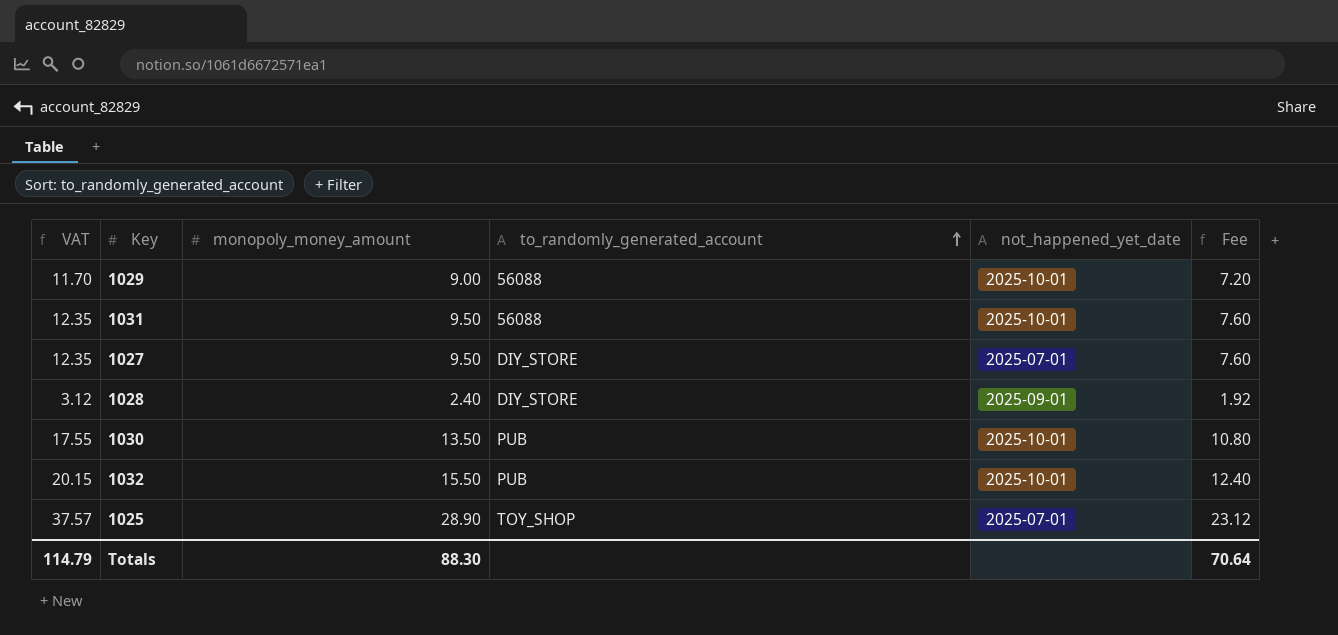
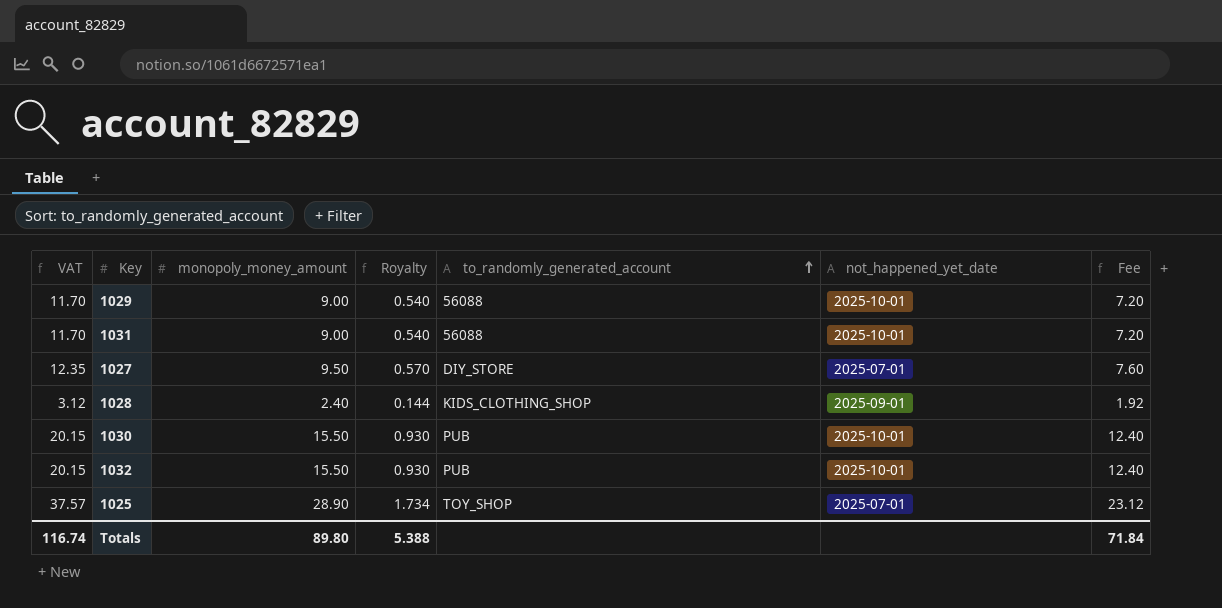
column Royalty | formula: none -> [monopoly_money_amount] * 0.06
1031 | VAT: 12.35 -> 11.70
1031 | monopoly_money_amount: 9.50 -> 9.00
1031 | Fee: 7.60 -> 7.20
1028 | to_randomly_generated_account: DIY_STORE -> KIDS_CLOTHING_SHOP
1030 | VAT: 17.55 -> 20.15
1030 | monopoly_money_amount: 13.50 -> 15.50
1030 | Fee: 10.80 -> 12.40
Totals | VAT: 114.79 -> 116.74
Totals | monopoly_money_amount: 88.30 -> 89.80
Totals | Fee: 70.64 -> 71.84

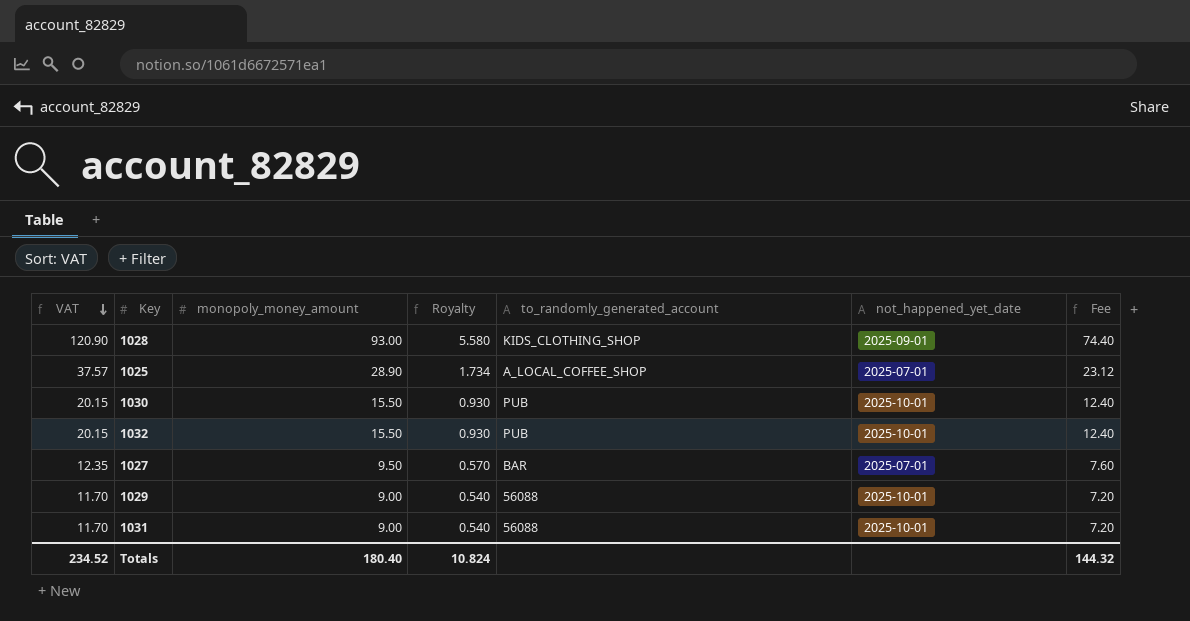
row order: to_randomly_generated_account ascending -> VAT descending
1028 | VAT: 3.12 -> 120.90
1028 | monopoly_money_amount: 2.40 -> 93.00
1028 | Royalty: 0.144 -> 5.580
1028 | Fee: 1.92 -> 74.40
1025 | to_randomly_generated_account: TOY_SHOP -> A_LOCAL_COFFEE_SHOP
1027 | to_randomly_generated_account: DIY_STORE -> BAR
Totals | VAT: 116.74 -> 234.52
Totals | monopoly_money_amount: 89.80 -> 180.40
Totals | Royalty: 5.388 -> 10.824
Totals | Fee: 71.84 -> 144.32

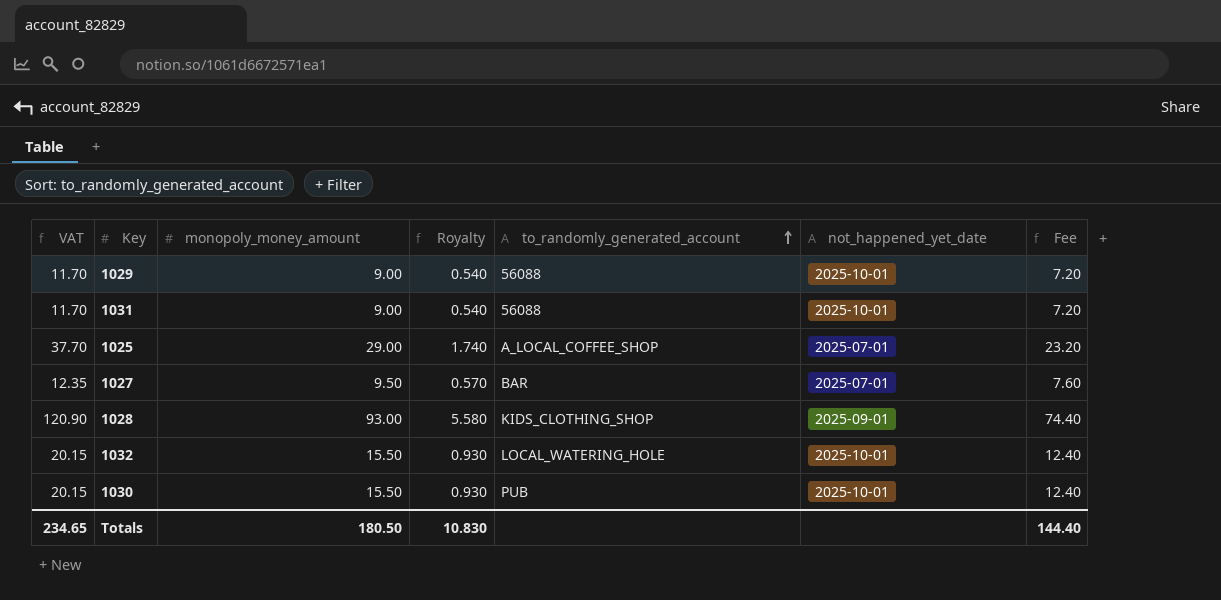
row order: VAT descending -> to_randomly_generated_account ascending
1025 | VAT: 37.57 -> 37.70
1025 | monopoly_money_amount: 28.90 -> 29.00
1025 | Royalty: 1.734 -> 1.740
1025 | Fee: 23.12 -> 23.20
1032 | to_randomly_generated_account: PUB -> LOCAL_WATERING_HOLE
Totals | VAT: 234.52 -> 234.65
Totals | monopoly_money_amount: 180.40 -> 180.50
Totals | Royalty: 10.824 -> 10.830
Totals | Fee: 144.32 -> 144.40

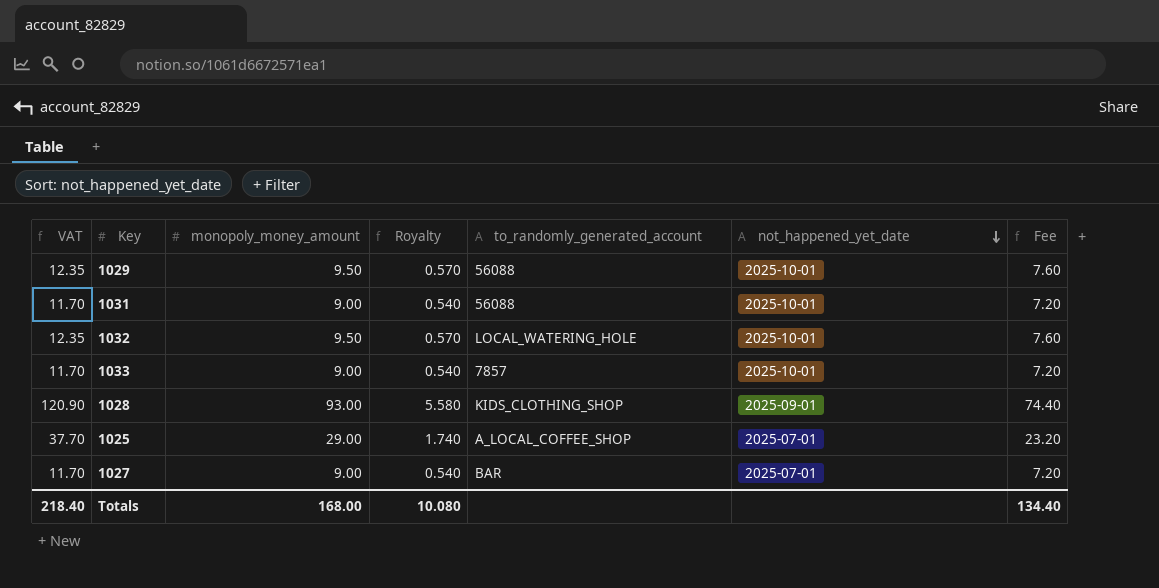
row order: to_randomly_generated_account ascending -> not_happened_yet_date descending
row 1030: 20.15 | 15.50 | 0.930 | PUB | 2025-10-01 | 12.40 -> none
1029 | VAT: 11.70 -> 12.35
1029 | monopoly_money_amount: 9.00 -> 9.50
1029 | Royalty: 0.540 -> 0.570
1029 | Fee: 7.20 -> 7.60
1032 | VAT: 20.15 -> 12.35
1032 | monopoly_money_amount: 15.50 -> 9.50
1032 | Royalty: 0.930 -> 0.570
1032 | Fee: 12.40 -> 7.60
row 1033: none -> 11.70 | 9.00 | 0.540 | 7857 | 2025-10-01 | 7.20
1027 | VAT: 12.35 -> 11.70
1027 | monopoly_money_amount: 9.50 -> 9.00
1027 | Royalty: 0.570 -> 0.540
1027 | Fee: 7.60 -> 7.20
Totals | VAT: 234.65 -> 218.40
Totals | monopoly_money_amount: 180.50 -> 168.00
Totals | Royalty: 10.830 -> 10.080
Totals | Fee: 144.40 -> 134.40

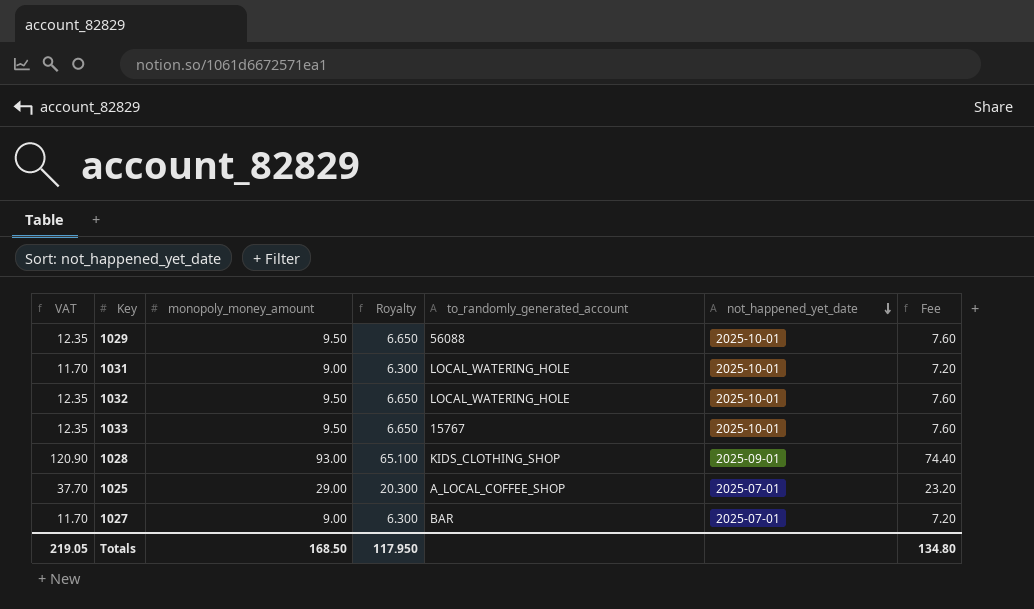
column Royalty | formula: [monopoly_money_amount] * 0.06 -> [monopoly_money_amount] * 0.7
1031 | to_randomly_generated_account: 56088 -> LOCAL_WATERING_HOLE
1033 | VAT: 11.70 -> 12.35
1033 | monopoly_money_amount: 9.00 -> 9.50
1033 | to_randomly_generated_account: 7857 -> 15767
1033 | Fee: 7.20 -> 7.60
Totals | VAT: 218.40 -> 219.05
Totals | monopoly_money_amount: 168.00 -> 168.50
Totals | Royalty: 10.080 -> 117.950
Totals | Fee: 134.40 -> 134.80

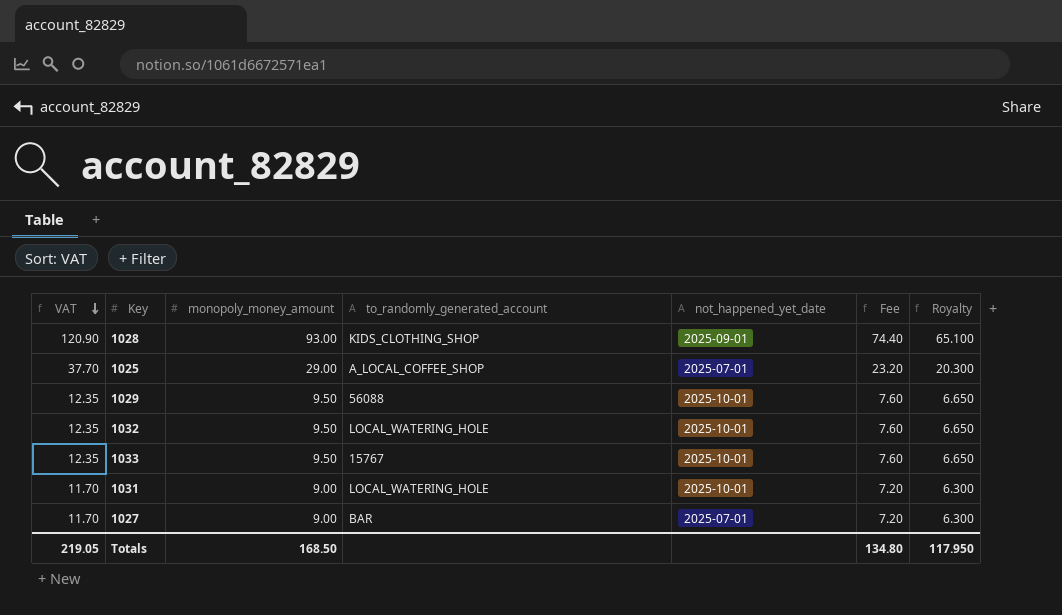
row order: not_happened_yet_date descending -> VAT descending
column Royalty | position: 4 -> 7

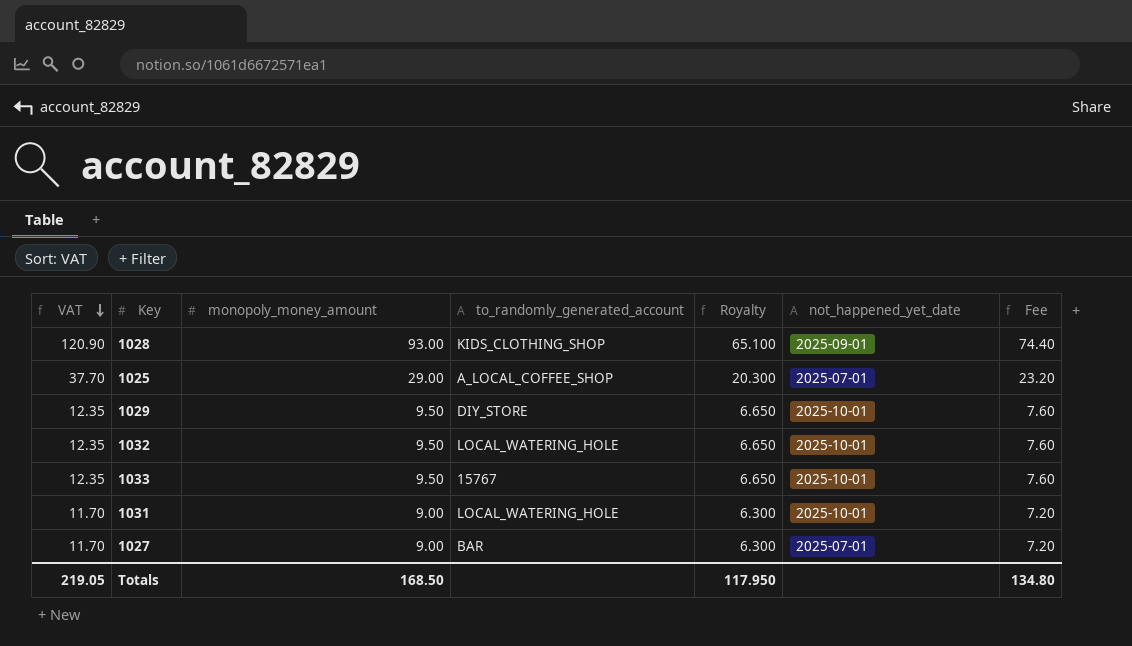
column Royalty | position: 7 -> 5
1029 | to_randomly_generated_account: 56088 -> DIY_STORE

